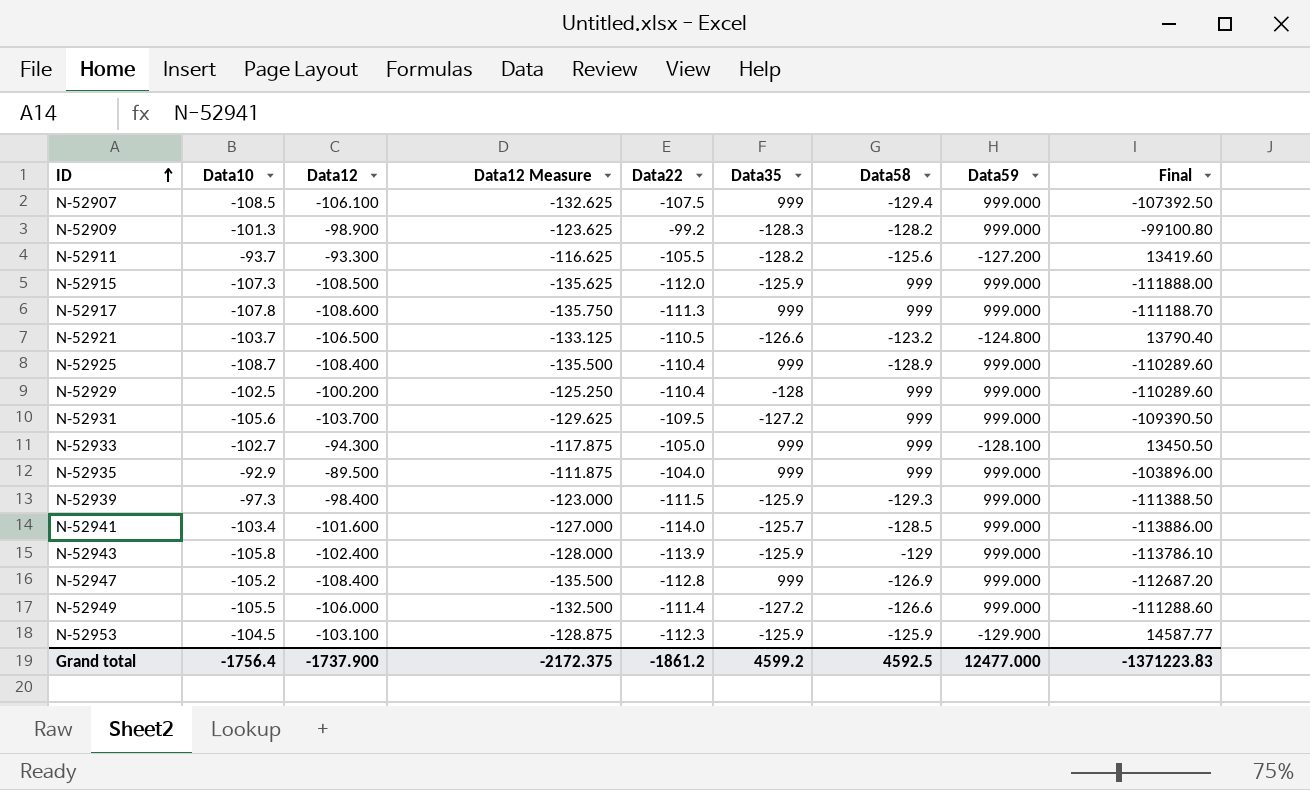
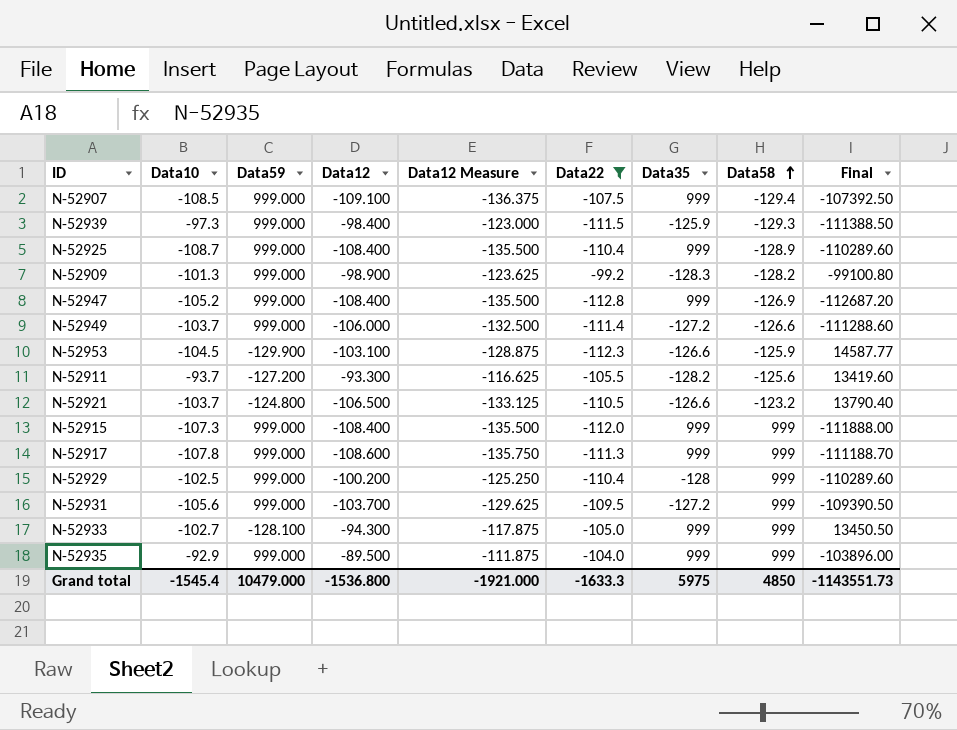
filter: none -> Data22 >= -112.8
row order: ID ascending -> Data58 ascending
column Data59 | position: 8 -> 3
N-52907 | Data12: -106.100 -> -109.100
N-52907 | Data12 Measure: -132.625 -> -136.375
N-52949 | Data10: -105.5 -> -103.7
N-52953 | Data35: -125.9 -> -126.6
N-52915 | Data12: -108.500 -> -108.400
N-52915 | Data12 Measure: -135.625 -> -135.500
N-52915 | Data35: -125.9 -> 999
Grand total | Data10: -1756.4 -> -1545.4
Grand total | Data59: 12477.000 -> 10479.000
Grand total | Data12: -1737.900 -> -1536.800
Grand total | Data12 Measure: -2172.375 -> -1921.000
Grand total | Data22: -1861.2 -> -1633.3
Grand total | Data35: 4599.2 -> 5975
Grand total | Data58: 4592.5 -> 4850
Grand total | Final: -1371223.83 -> -1143551.73

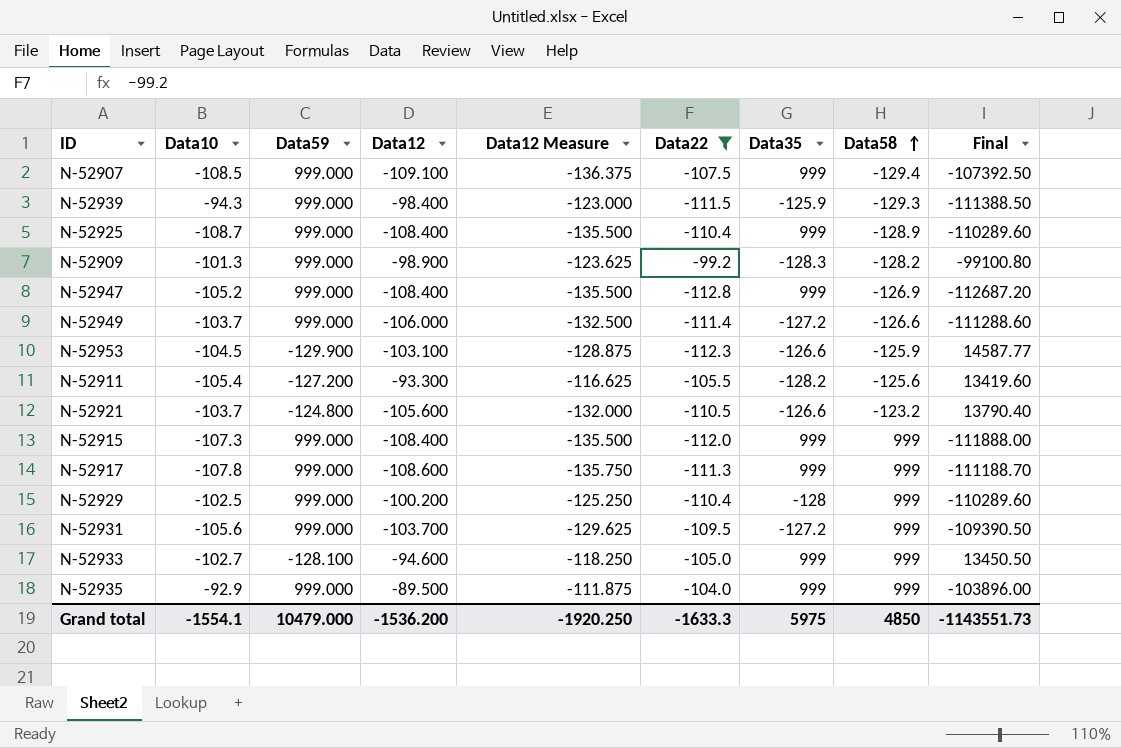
N-52939 | Data10: -97.3 -> -94.3
N-52911 | Data10: -93.7 -> -105.4
N-52921 | Data12: -106.500 -> -105.600
N-52921 | Data12 Measure: -133.125 -> -132.000
N-52933 | Data12: -94.300 -> -94.600
N-52933 | Data12 Measure: -117.875 -> -118.250
Grand total | Data10: -1545.4 -> -1554.1
Grand total | Data12: -1536.800 -> -1536.200
Grand total | Data12 Measure: -1921.000 -> -1920.250

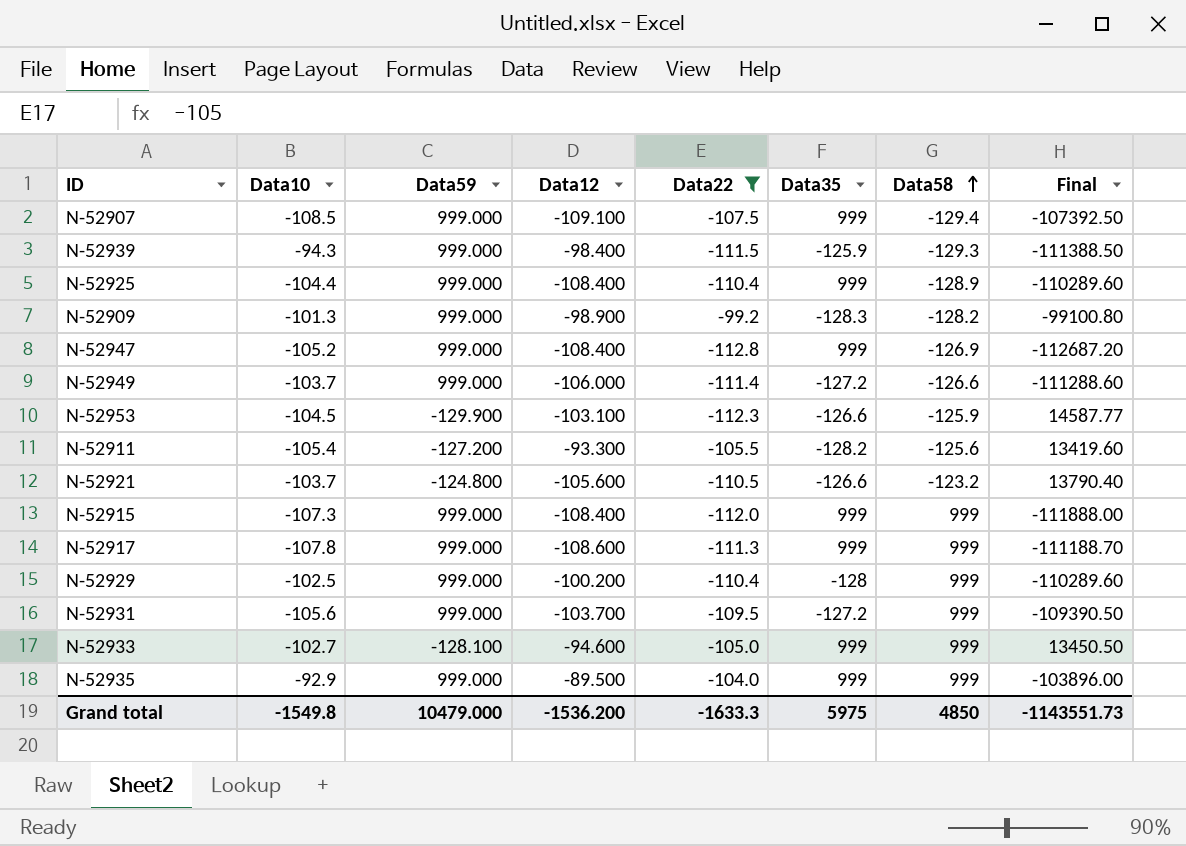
column Data12 Measure | formula: [Data12] * 1.25 -> none
N-52925 | Data10: -108.7 -> -104.4
Grand total | Data10: -1554.1 -> -1549.8

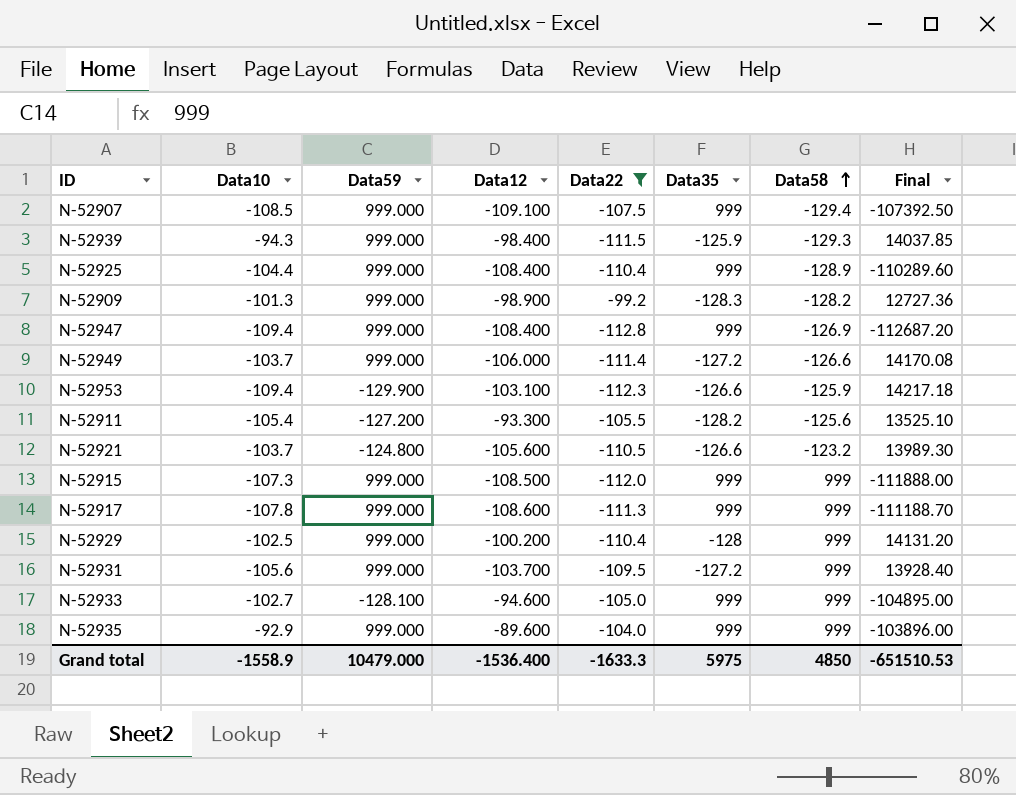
column Final | formula: [Data59] * [Data22] -> [Data22] * [Data35]
N-52947 | Data10: -105.2 -> -109.4
N-52953 | Data10: -104.5 -> -109.4
N-52915 | Data12: -108.400 -> -108.500
N-52935 | Data12: -89.500 -> -89.600
Grand total | Data10: -1549.8 -> -1558.9
Grand total | Data12: -1536.200 -> -1536.400
Grand total | Final: -1143551.73 -> -651510.53

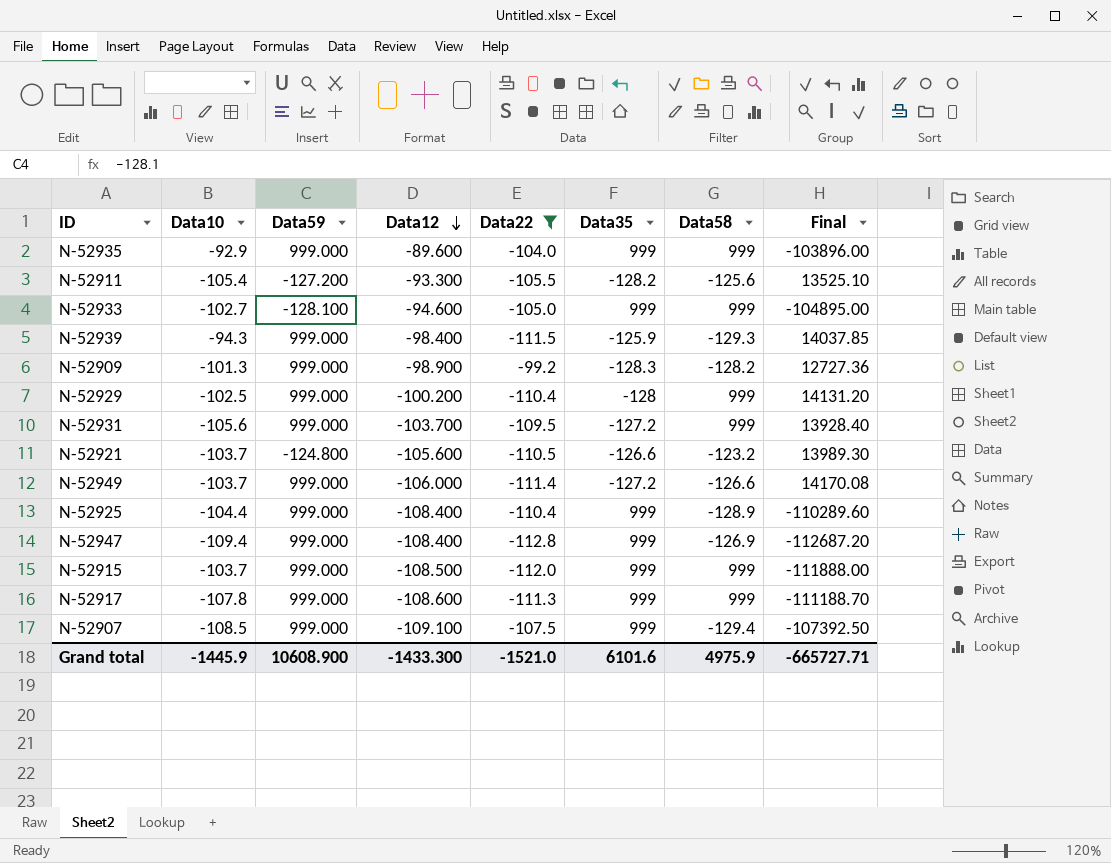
row order: Data58 ascending -> Data12 descending
row N-52953: -109.4 | -129.900 | -103.100 | -112.3 | -126.6 | -125.9 | 14217.18 -> none
N-52915 | Data10: -107.3 -> -103.7
Grand total | Data10: -1558.9 -> -1445.9
Grand total | Data59: 10479.000 -> 10608.900
Grand total | Data12: -1536.400 -> -1433.300
Grand total | Data22: -1633.3 -> -1521.0
Grand total | Data35: 5975 -> 6101.6
Grand total | Data58: 4850 -> 4975.9
Grand total | Final: -651510.53 -> -665727.71

